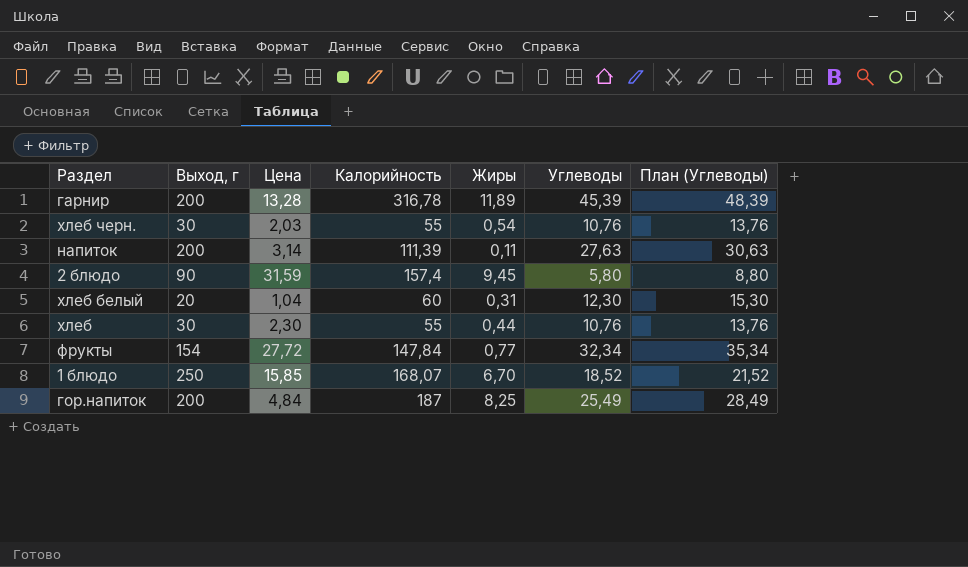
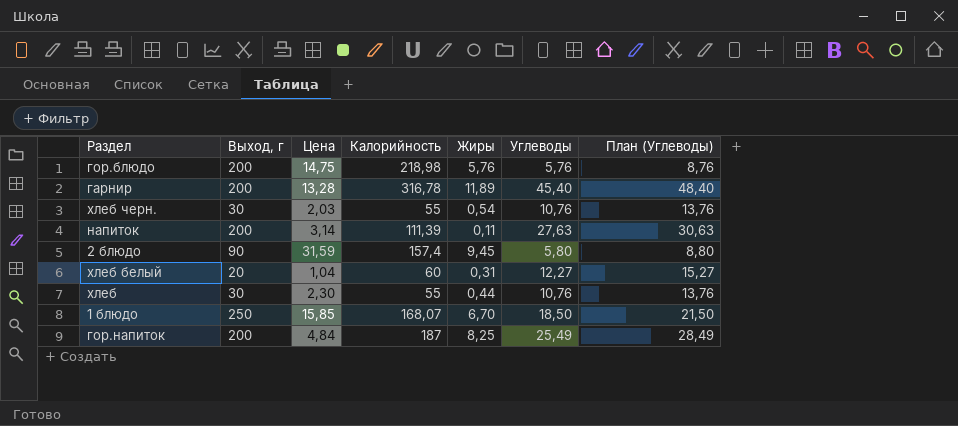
row фрукты: 154 | 27,72 | 147,84 | 0,77 | 32,34 | 35,34 -> none
row гор.блюдо: none -> 200 | 14,75 | 218,98 | 5,76 | 5,76 | 8,76
гарнир | Углеводы: 45,39 -> 45,40
гарнир | План (Углеводы): 48,39 -> 48,40
хлеб белый | Углеводы: 12,30 -> 12,27
хлеб белый | План (Углеводы): 15,30 -> 15,27
1 блюдо | Углеводы: 18,52 -> 18,50
1 блюдо | План (Углеводы): 21,52 -> 21,50

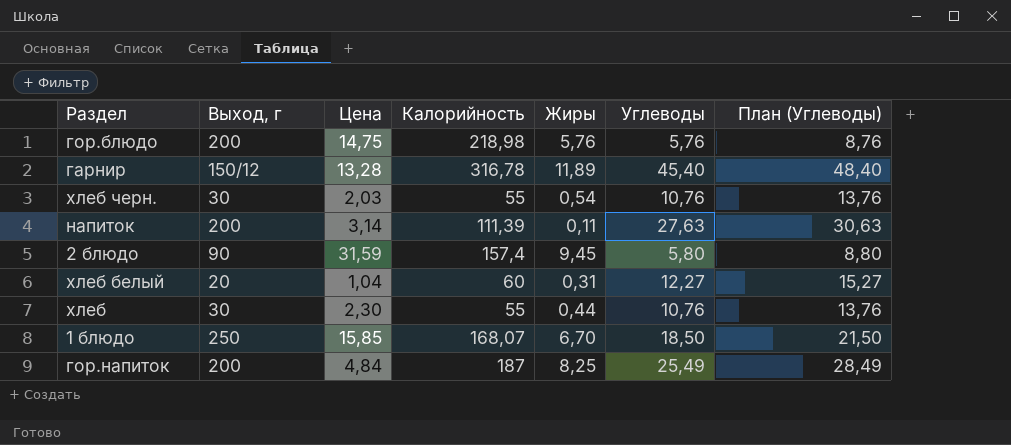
гарнир | Выход, г: 200 -> 150/12

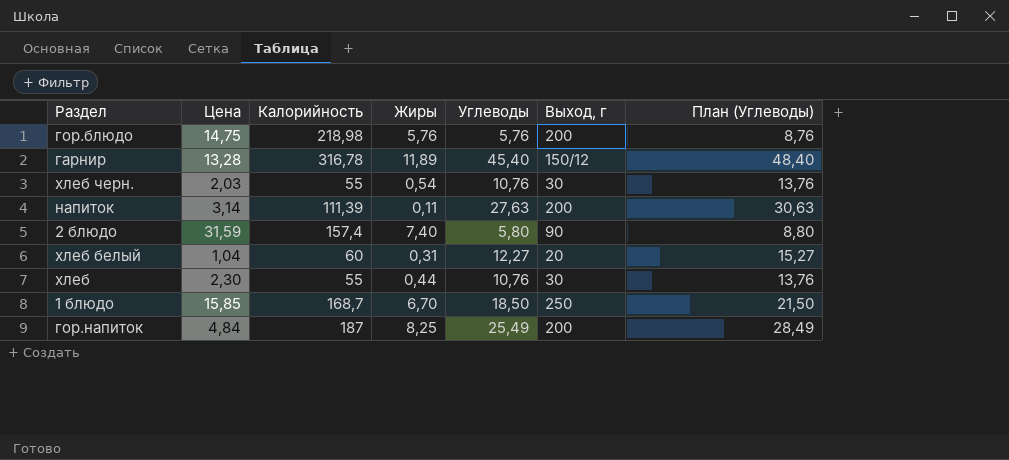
column Выход, г | position: 2 -> 6
2 блюдо | Жиры: 9,45 -> 7,40
1 блюдо | Калорийность: 168,07 -> 168,7

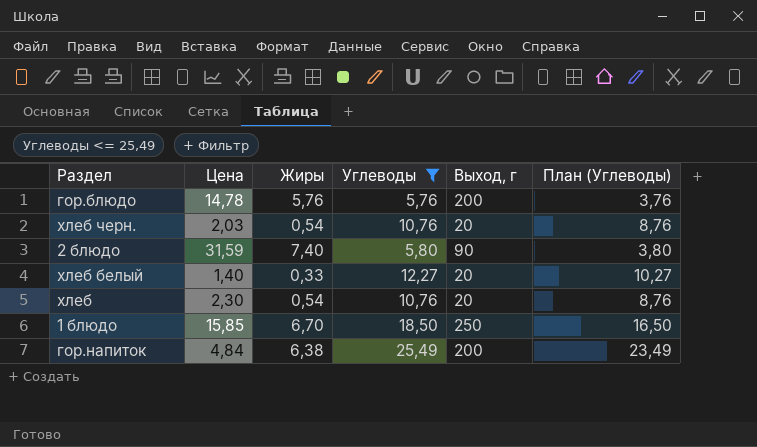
filter: none -> Углеводы <= 25,49
column Калорийность | position: 3 -> none
column План (Углеводы) | formula: [Углеводы] + 3 -> [Углеводы] - 2
гор.блюдо | Цена: 14,75 -> 14,78
хлеб черн. | Выход, г: 30 -> 20
хлеб белый | Цена: 1,04 -> 1,40
хлеб белый | Жиры: 0,31 -> 0,33
хлеб | Жиры: 0,44 -> 0,54
хлеб | Выход, г: 30 -> 20
гор.напиток | Жиры: 8,25 -> 6,38

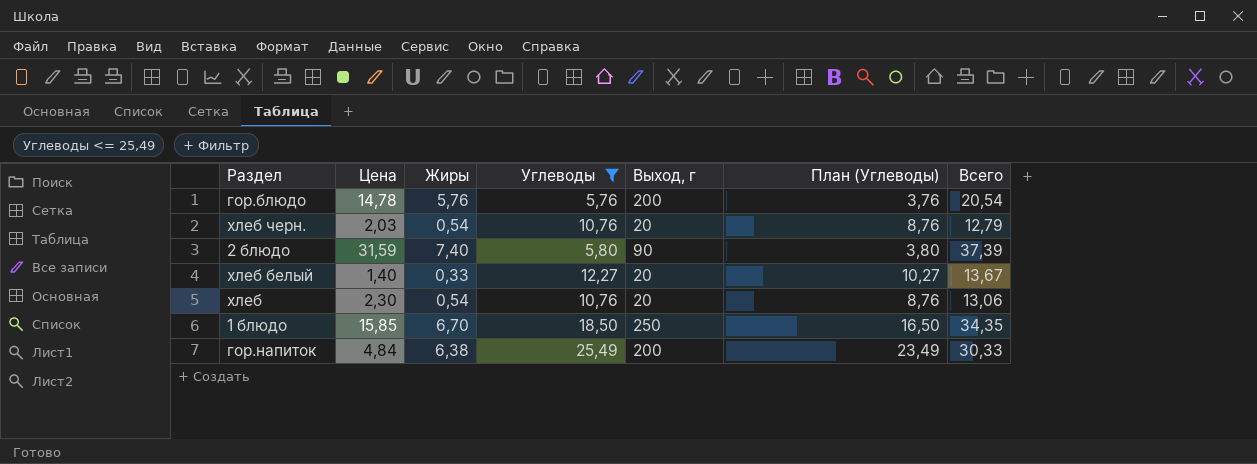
column Всего | formula: none -> [Цена] + [Углеводы]

